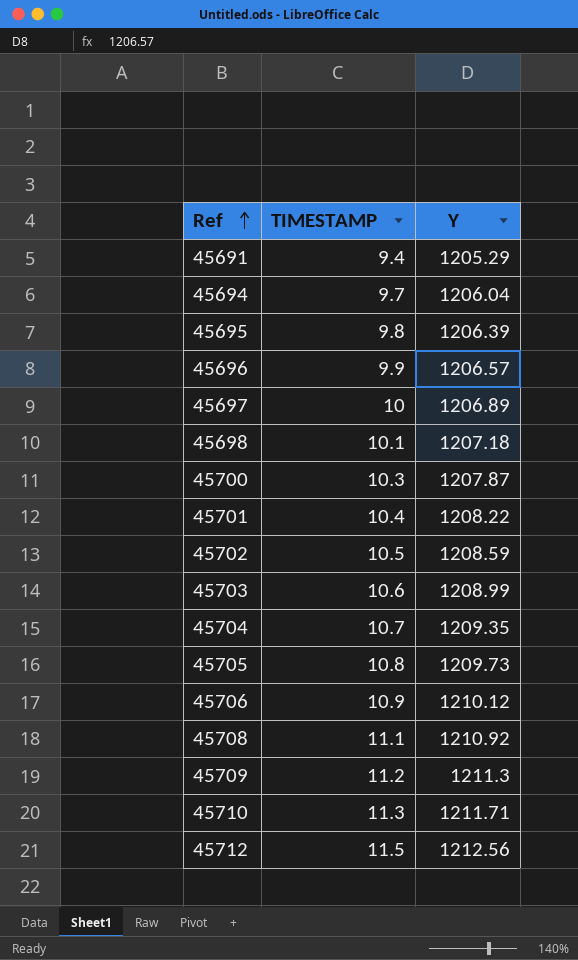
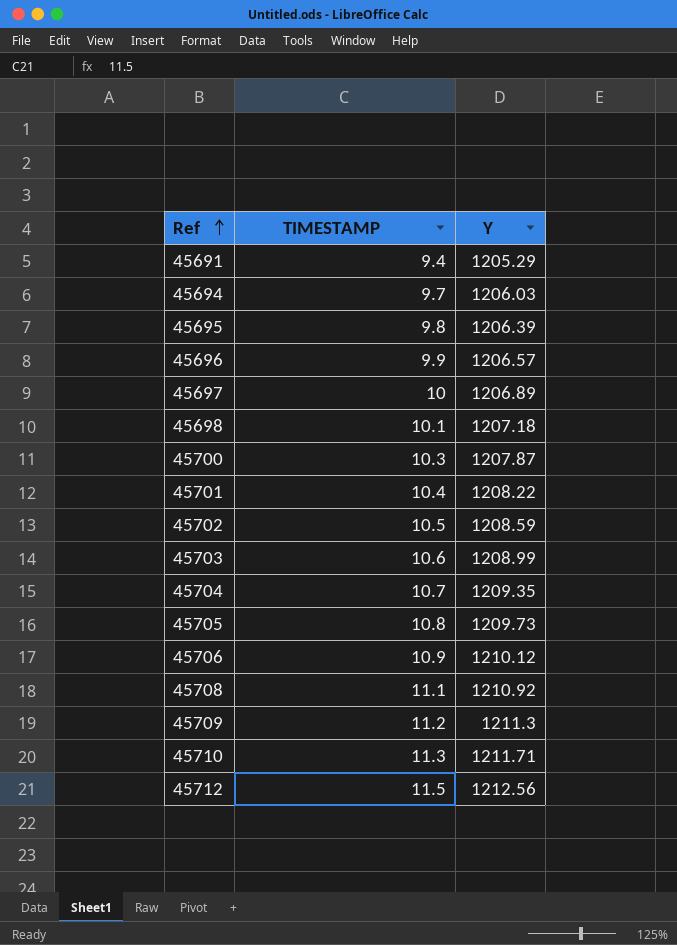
45694 | Y: 1206.04 -> 1206.03

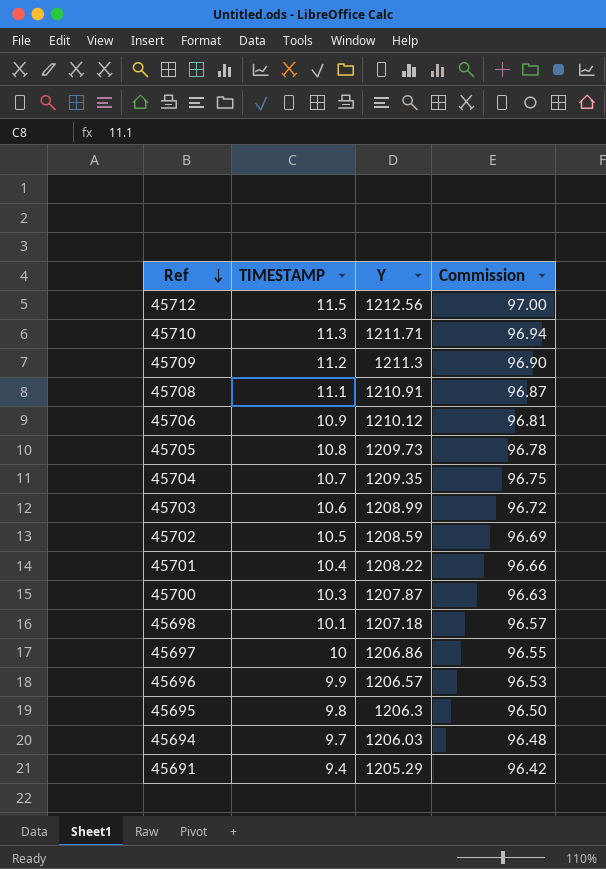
row order: Ref ascending -> Ref descending
column Commission | formula: none -> [Y] * 0.08
45708 | Y: 1210.92 -> 1210.91
45697 | Y: 1206.89 -> 1206.86
45695 | Y: 1206.39 -> 1206.3

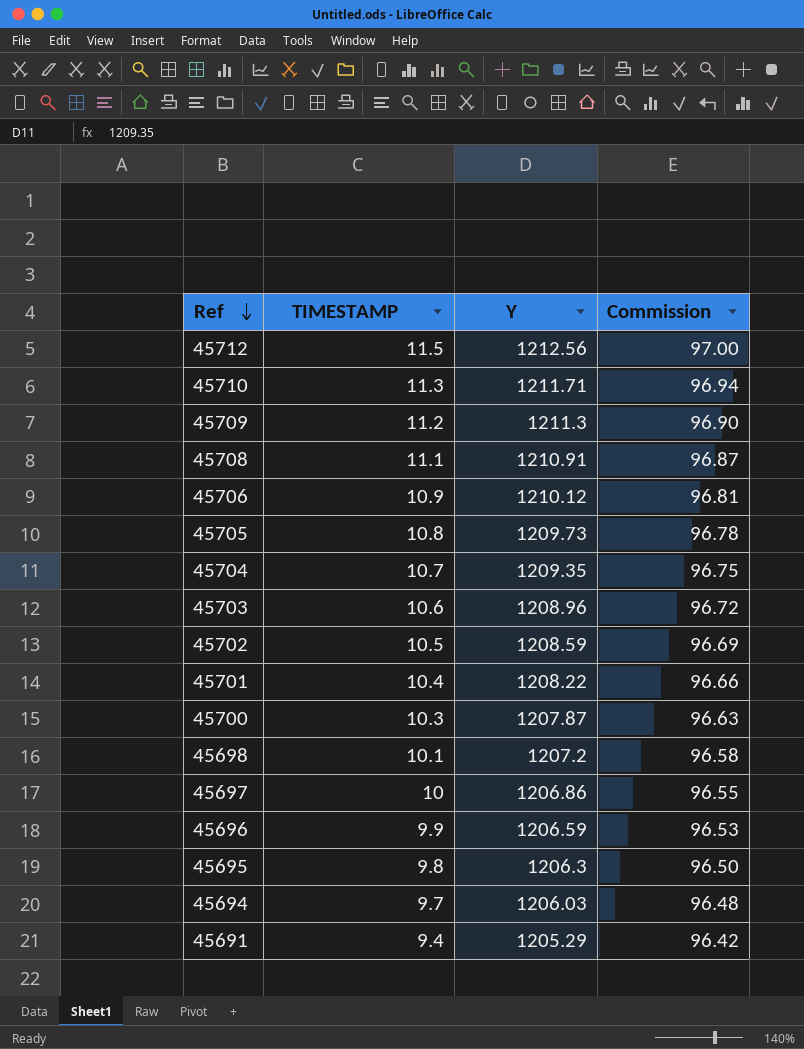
45703 | Y: 1208.99 -> 1208.96
45698 | Y: 1207.18 -> 1207.2
45698 | Commission: 96.57 -> 96.58
45696 | Y: 1206.57 -> 1206.59

